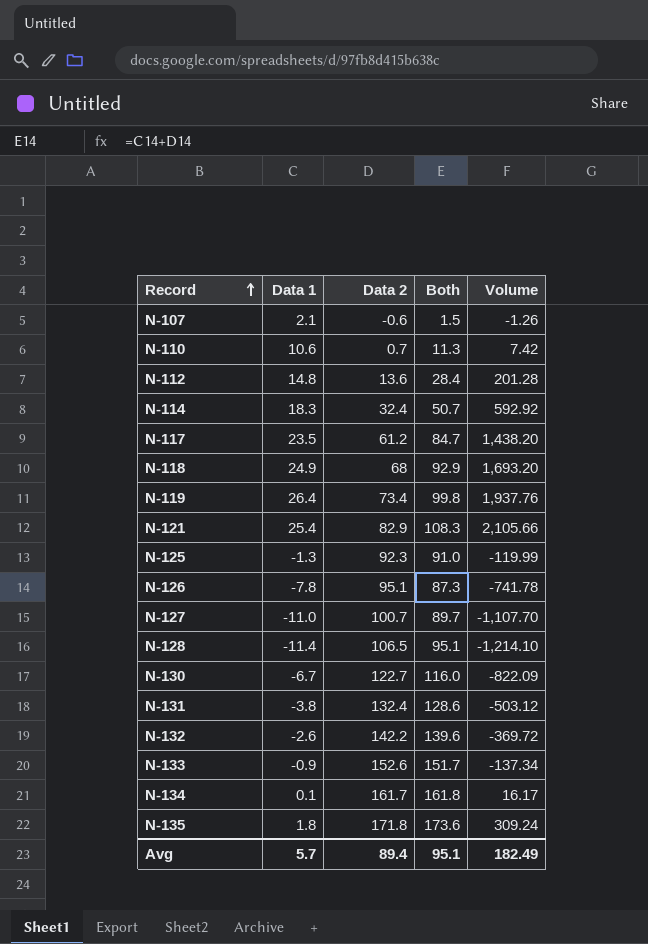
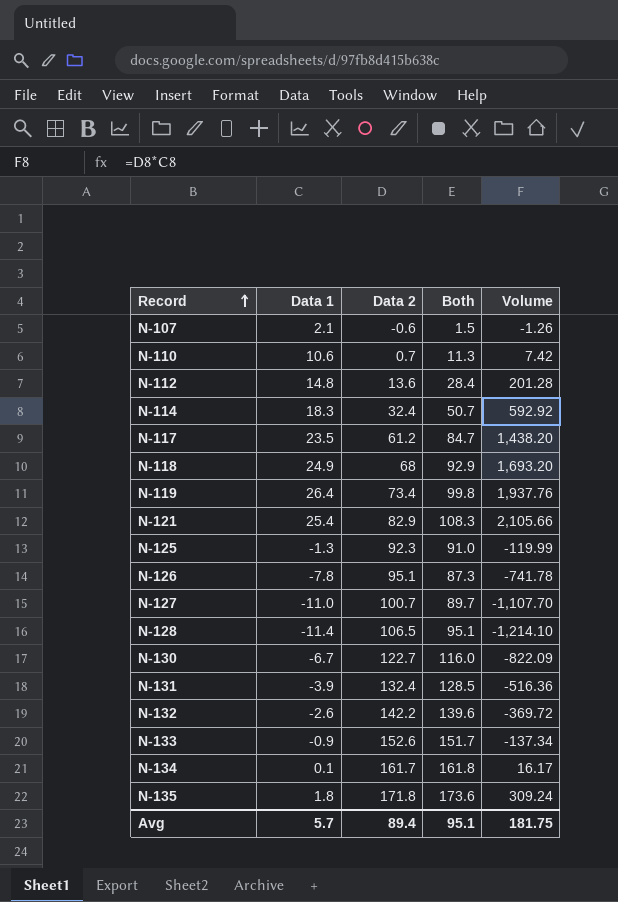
N-131 | Data 1: -3.8 -> -3.9
N-131 | Both: 128.6 -> 128.5
N-131 | Volume: -503.12 -> -516.36
Avg | Volume: 182.49 -> 181.75

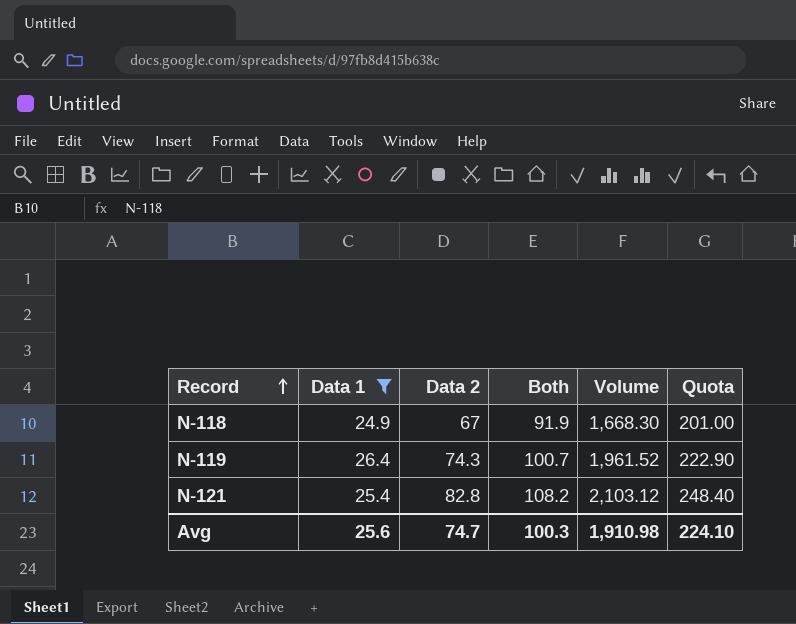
filter: none -> Data 1 >= 24.9
column Quota | formula: none -> [Data 2] * 3
N-118 | Data 2: 68 -> 67
N-118 | Both: 92.9 -> 91.9
N-118 | Volume: 1,693.20 -> 1,668.30
N-119 | Data 2: 73.4 -> 74.3
N-119 | Both: 99.8 -> 100.7
N-119 | Volume: 1,937.76 -> 1,961.52
N-121 | Data 2: 82.9 -> 82.8
N-121 | Both: 108.3 -> 108.2
N-121 | Volume: 2,105.66 -> 2,103.12
Avg | Data 1: 5.7 -> 25.6
Avg | Data 2: 89.4 -> 74.7
Avg | Both: 95.1 -> 100.3
Avg | Volume: 181.75 -> 1,910.98

